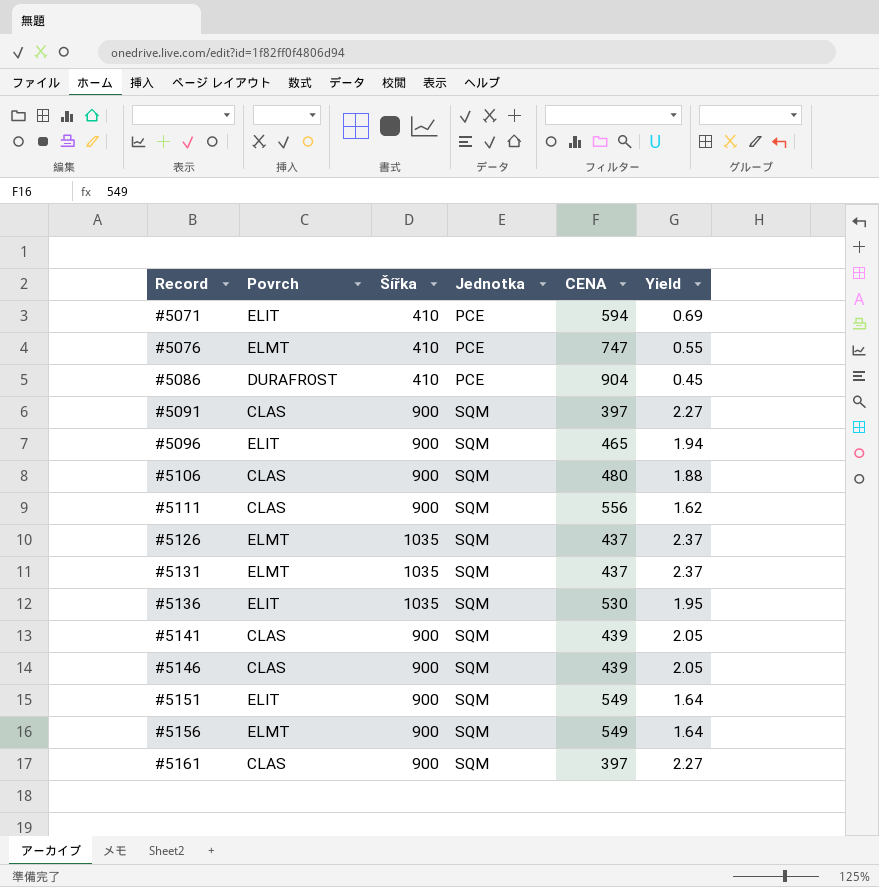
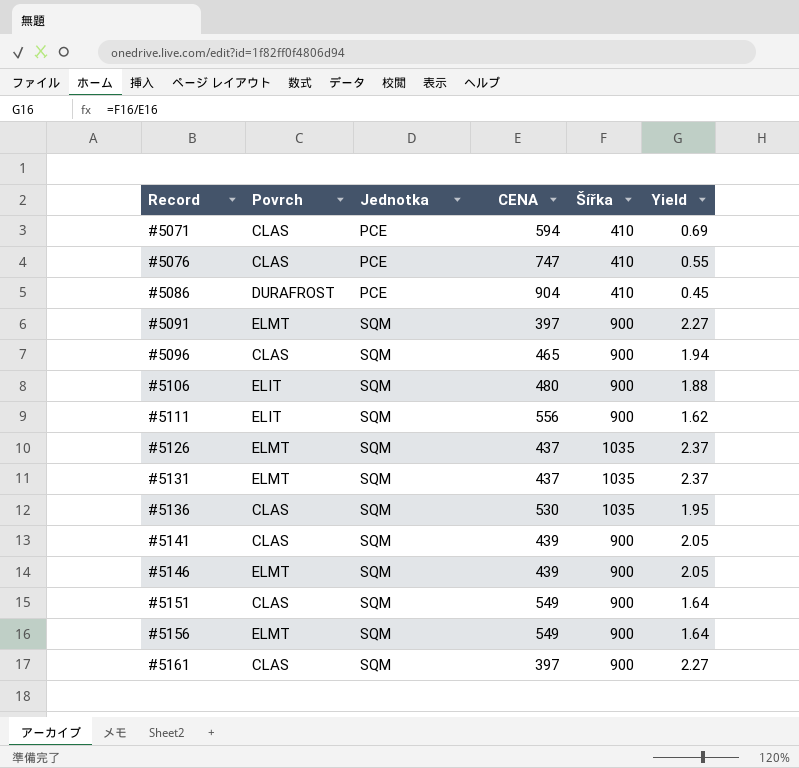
column Šířka | position: 3 -> 5
#5071 | Povrch: ELIT -> CLAS
#5076 | Povrch: ELMT -> CLAS
#5091 | Povrch: CLAS -> ELMT
#5096 | Povrch: ELIT -> CLAS
#5106 | Povrch: CLAS -> ELIT
#5111 | Povrch: CLAS -> ELIT
#5136 | Povrch: ELIT -> CLAS
#5146 | Povrch: CLAS -> ELMT
#5151 | Povrch: ELIT -> CLAS

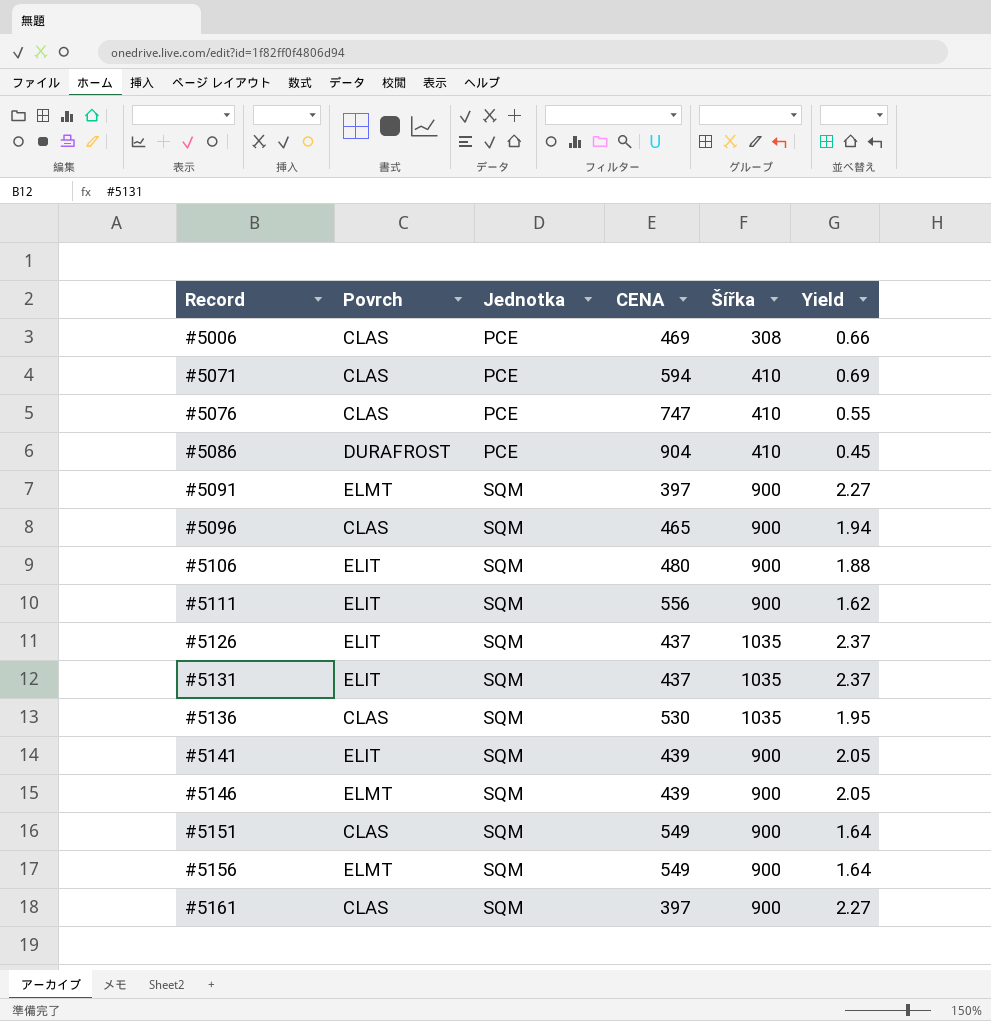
row #5006: none -> CLAS | PCE | 469 | 308 | 0.66
#5126 | Povrch: ELMT -> ELIT
#5131 | Povrch: ELMT -> ELIT
#5141 | Povrch: CLAS -> ELIT

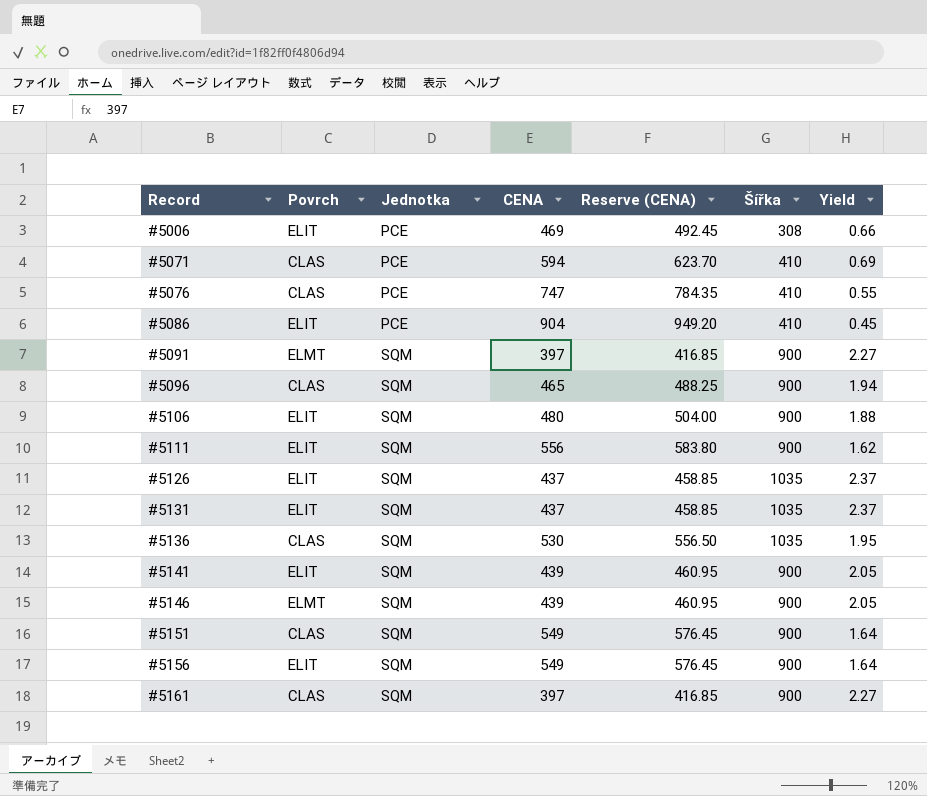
column Reserve (CENA) | formula: none -> [CENA] * 1.05
#5006 | Povrch: CLAS -> ELIT
#5086 | Povrch: DURAFROST -> ELIT
#5156 | Povrch: ELMT -> ELIT

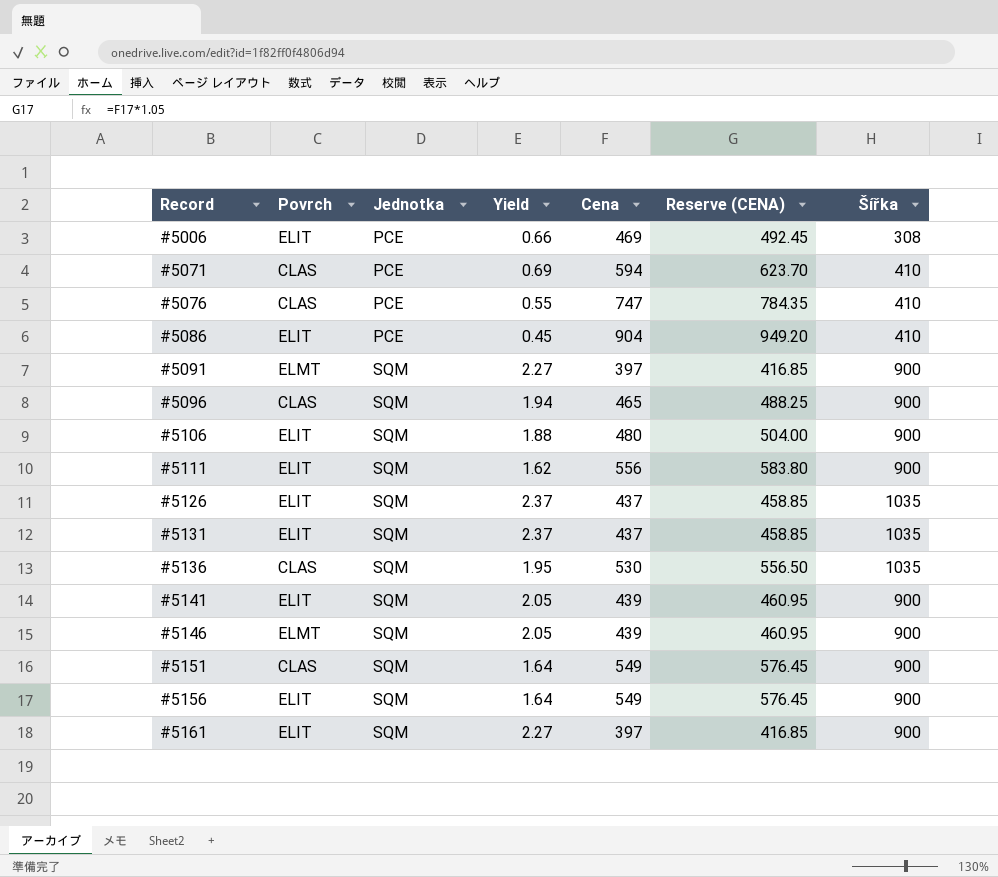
column Yield | position: 7 -> 4
column name: CENA -> Cena
#5161 | Povrch: CLAS -> ELIT

